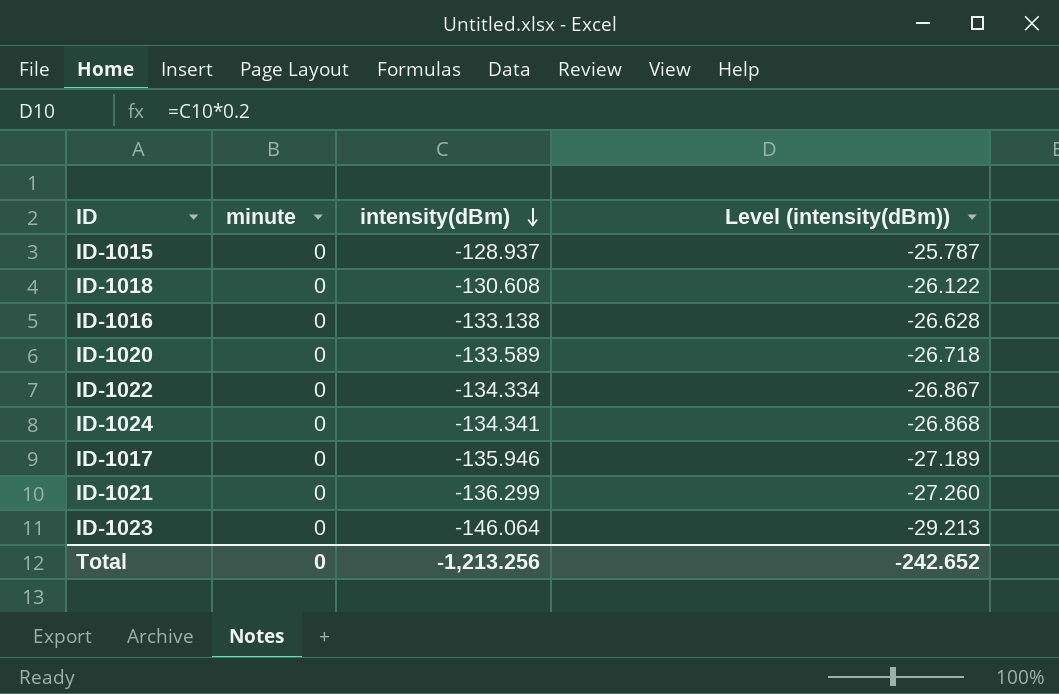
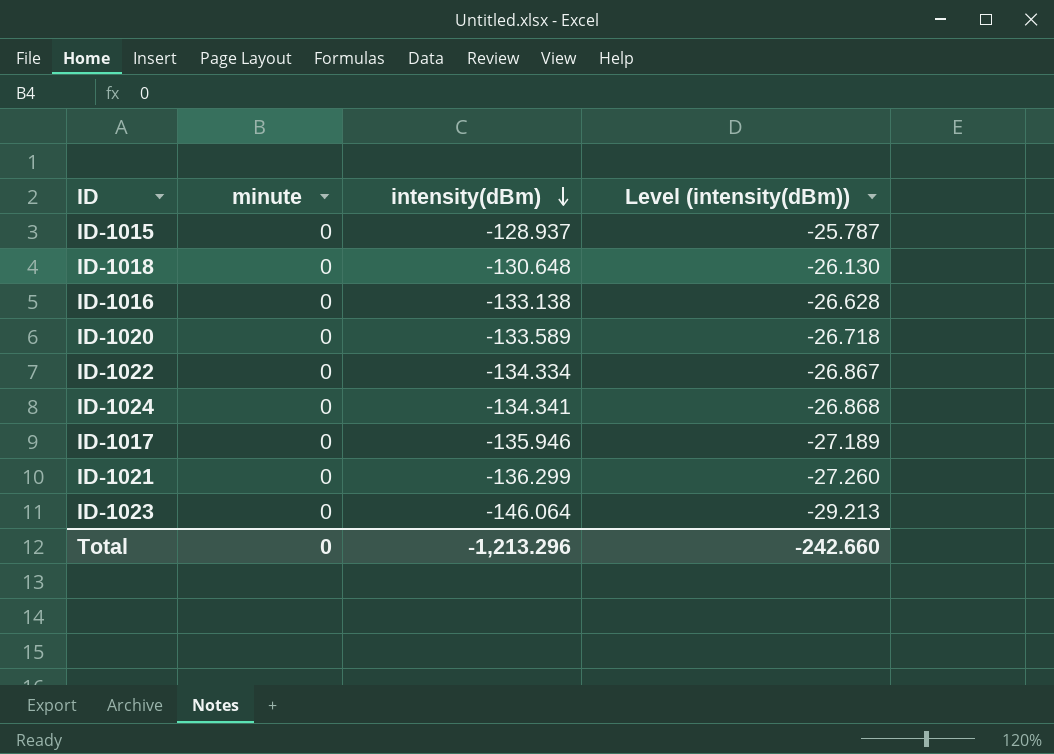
ID-1018 | intensity(dBm): -130.608 -> -130.648
ID-1018 | Level (intensity(dBm)): -26.122 -> -26.130
Total | intensity(dBm): -1,213.256 -> -1,213.296
Total | Level (intensity(dBm)): -242.652 -> -242.660

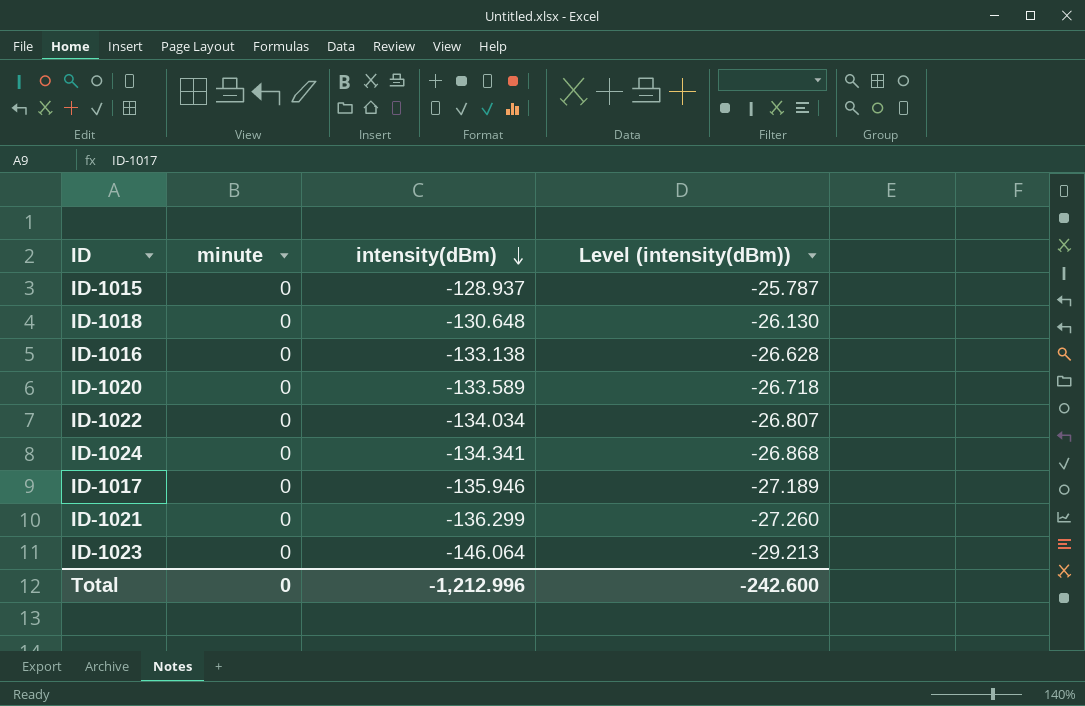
ID-1022 | intensity(dBm): -134.334 -> -134.034
ID-1022 | Level (intensity(dBm)): -26.867 -> -26.807
Total | intensity(dBm): -1,213.296 -> -1,212.996
Total | Level (intensity(dBm)): -242.660 -> -242.600

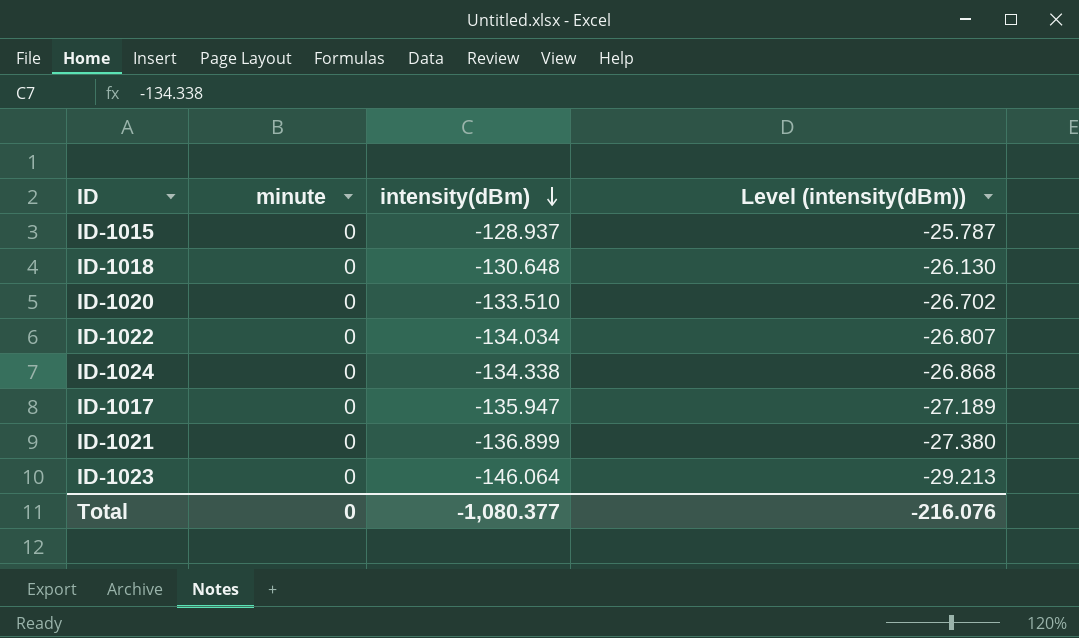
row ID-1016: 0 | -133.138 | -26.628 -> none
ID-1020 | intensity(dBm): -133.589 -> -133.510
ID-1020 | Level (intensity(dBm)): -26.718 -> -26.702
ID-1024 | intensity(dBm): -134.341 -> -134.338
ID-1017 | intensity(dBm): -135.946 -> -135.947
ID-1021 | intensity(dBm): -136.299 -> -136.899
ID-1021 | Level (intensity(dBm)): -27.260 -> -27.380
Total | intensity(dBm): -1,212.996 -> -1,080.377
Total | Level (intensity(dBm)): -242.600 -> -216.076

